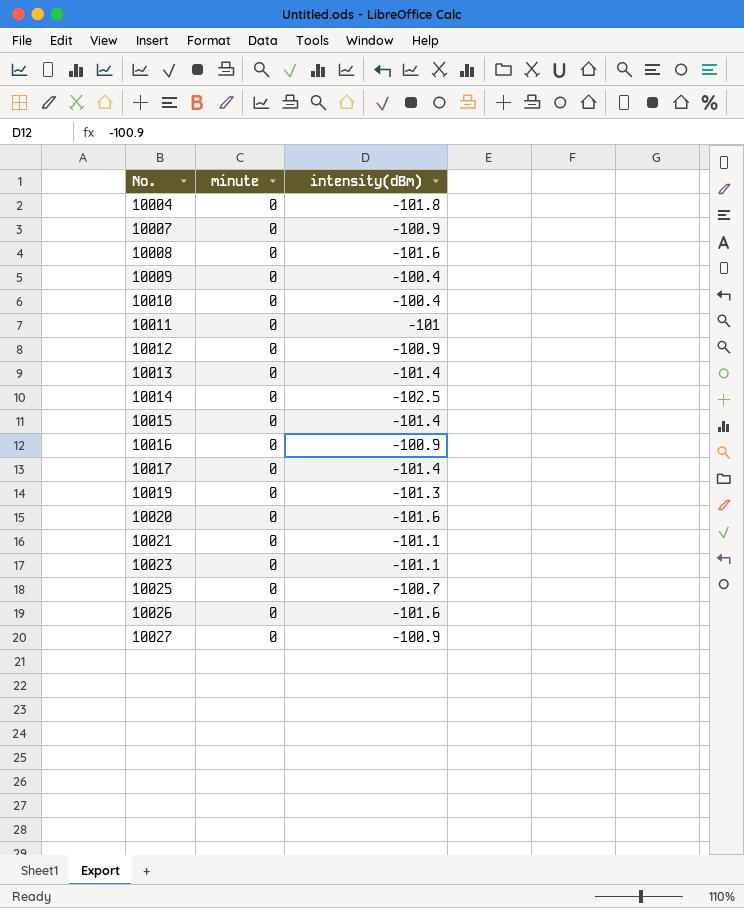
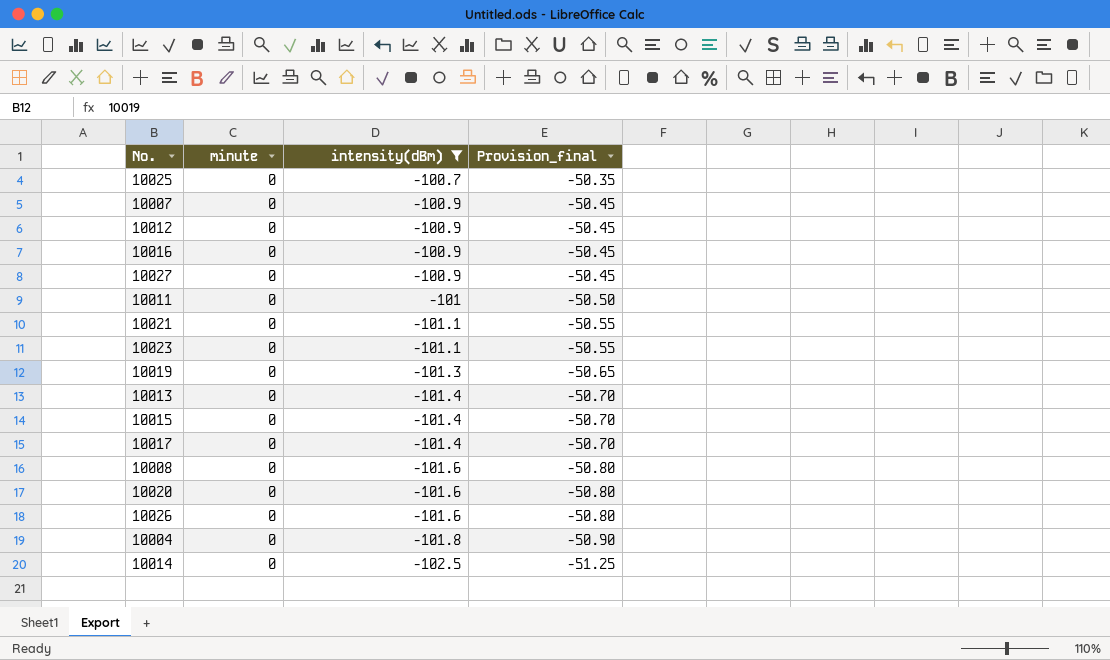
filter: none -> intensity(dBm) != -100.4
row order: No. ascending -> intensity(dBm) descending
column Provision_final | formula: none -> [intensity(dBm)] * 0.5

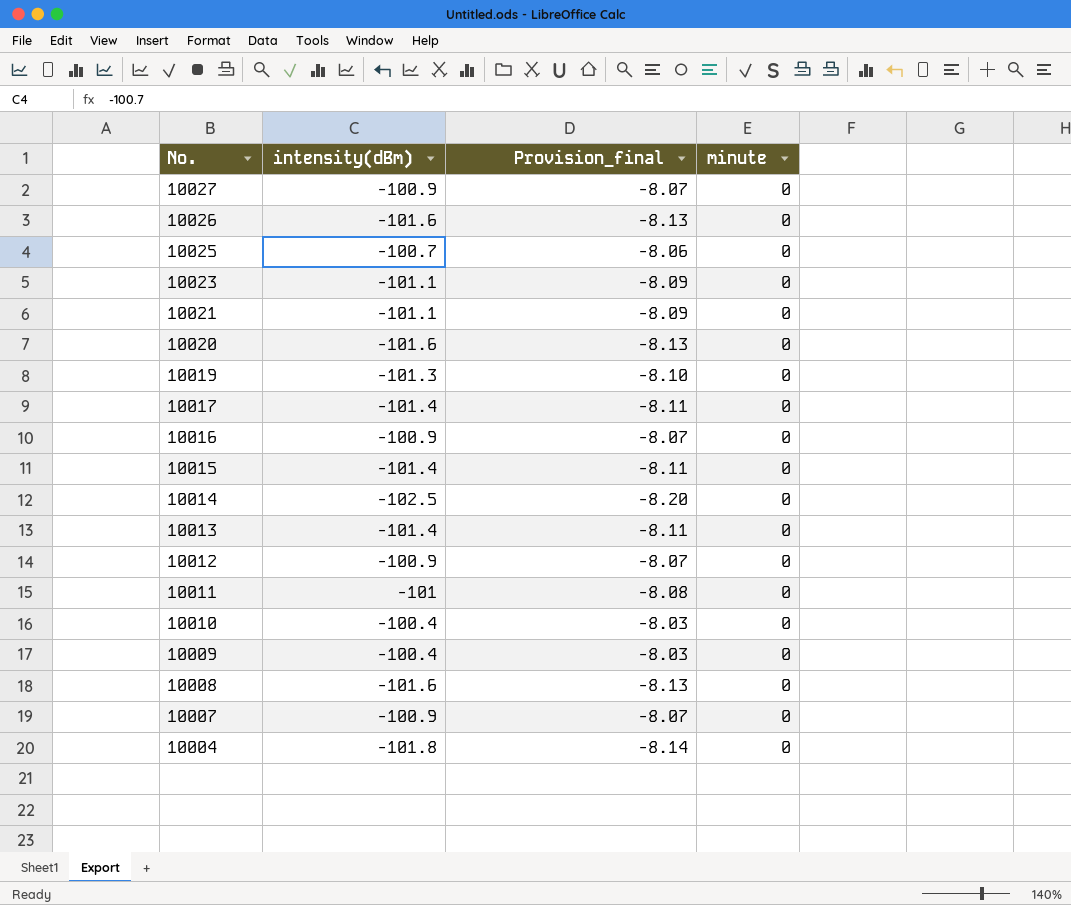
filter: intensity(dBm) != -100.4 -> none
row order: intensity(dBm) descending -> No. descending
column Provision_final | formula: [intensity(dBm)] * 0.5 -> [intensity(dBm)] * 0.08
column minute | position: 2 -> 4

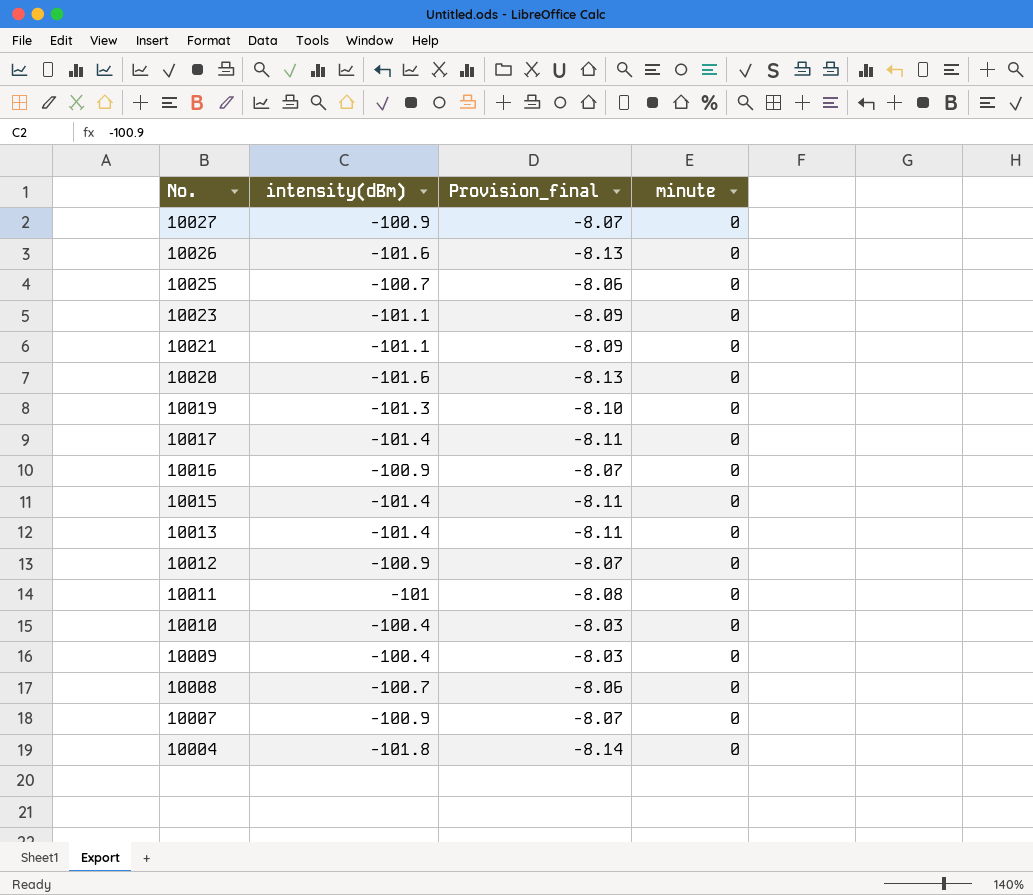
row 10014: -102.5 | -8.20 | 0 -> none
10008 | intensity(dBm): -101.6 -> -100.7
10008 | Provision_final: -8.13 -> -8.06

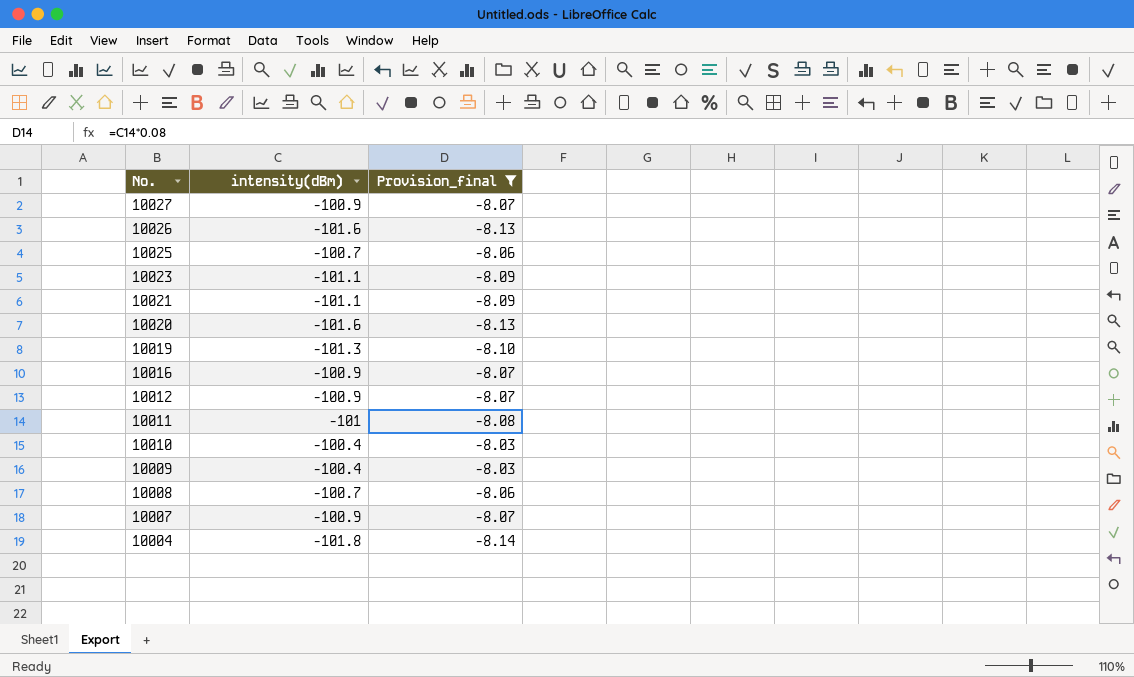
filter: none -> Provision_final != -8.11
column minute | position: 4 -> none

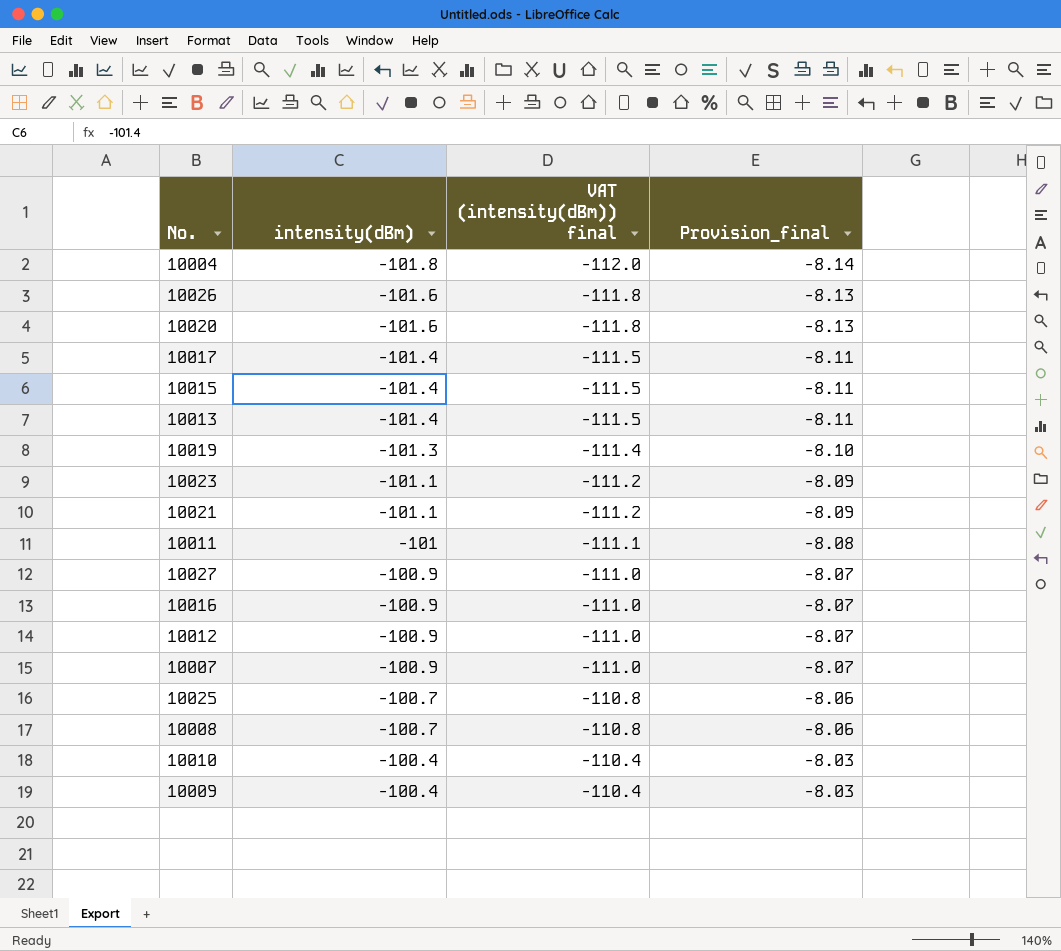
filter: Provision_final != -8.11 -> none
row order: No. descending -> intensity(dBm) ascending
column VAT (intensity(dBm)) final | formula: none -> [intensity(dBm)] * 1.1

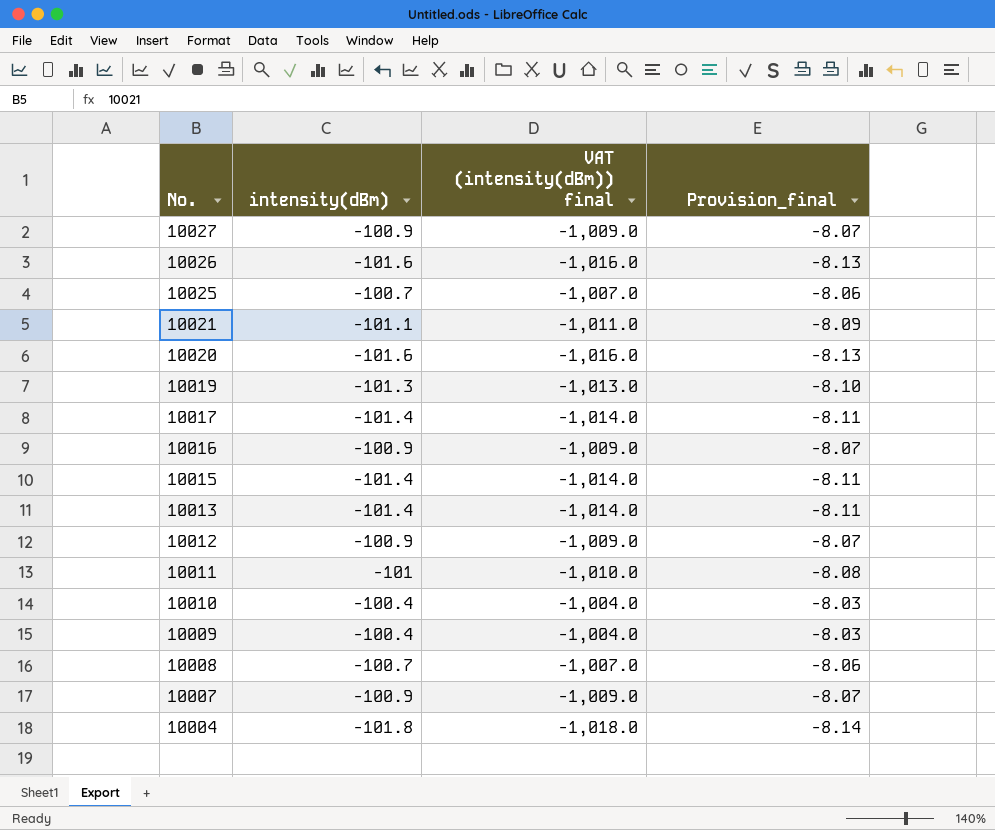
row order: intensity(dBm) ascending -> No. descending
column VAT (intensity(dBm)) final | formula: [intensity(dBm)] * 1.1 -> [intensity(dBm)] * 10
row 10023: -101.1 | -111.2 | -8.09 -> none

